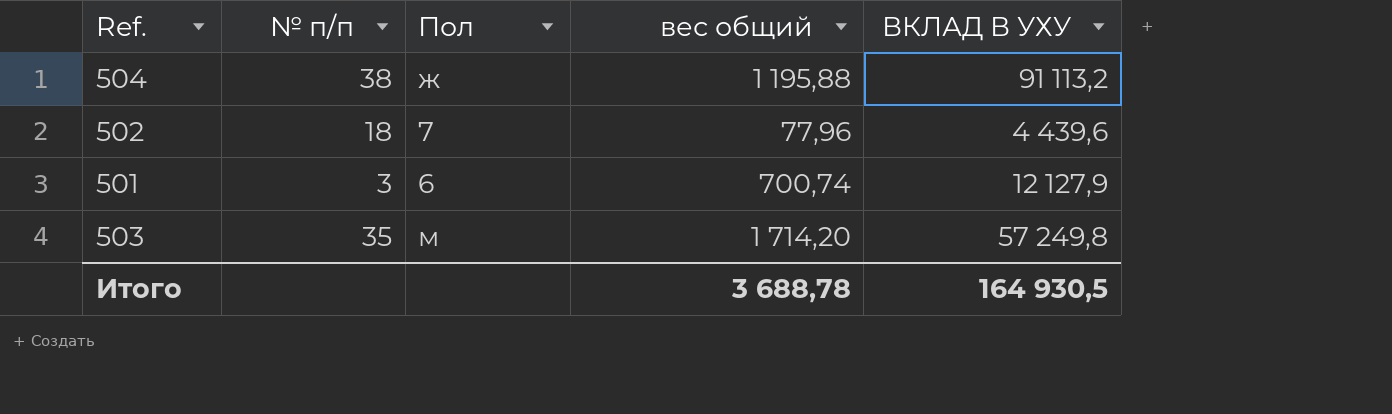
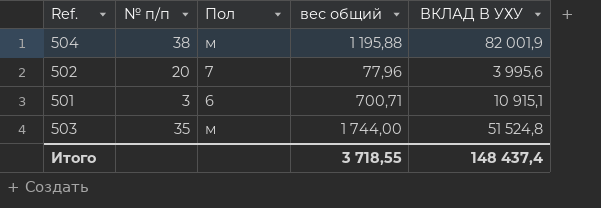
504 | Пол: ж -> м
504 | ВКЛАД В УХУ: 91 113,2 -> 82 001,9
502 | № п/п: 18 -> 20
502 | ВКЛАД В УХУ: 4 439,6 -> 3 995,6
501 | вес общий: 700,74 -> 700,71
501 | ВКЛАД В УХУ: 12 127,9 -> 10 915,1
503 | вес общий: 1 714,20 -> 1 744,00
503 | ВКЛАД В УХУ: 57 249,8 -> 51 524,8
Итого | вес общий: 3 688,78 -> 3 718,55
Итого | ВКЛАД В УХУ: 164 930,5 -> 148 437,4

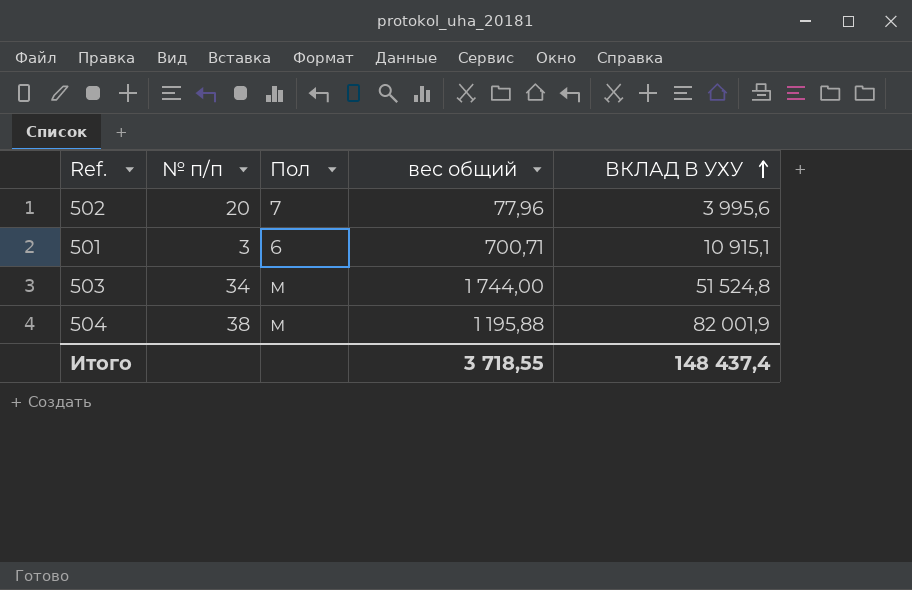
row order: none -> ВКЛАД В УХУ ascending
503 | № п/п: 35 -> 34

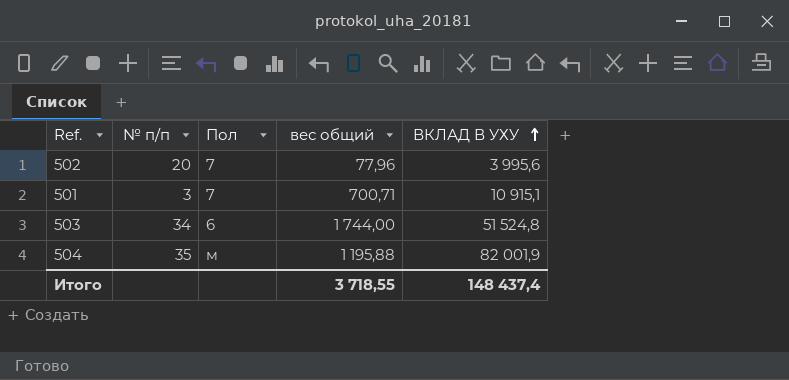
501 | Пол: 6 -> 7
503 | Пол: м -> 6
504 | № п/п: 38 -> 35

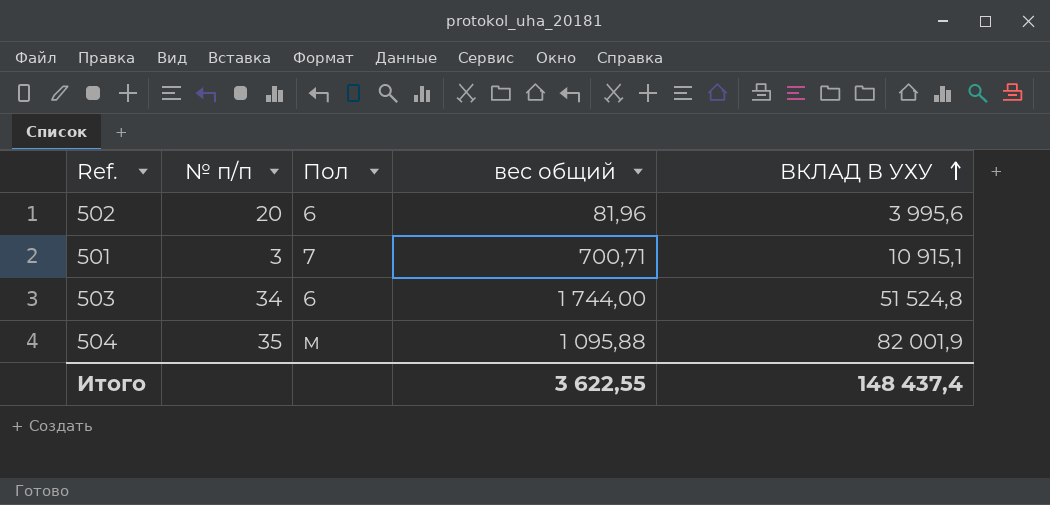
502 | Пол: 7 -> 6
502 | вес общий: 77,96 -> 81,96
504 | вес общий: 1 195,88 -> 1 095,88
Итого | вес общий: 3 718,55 -> 3 622,55

